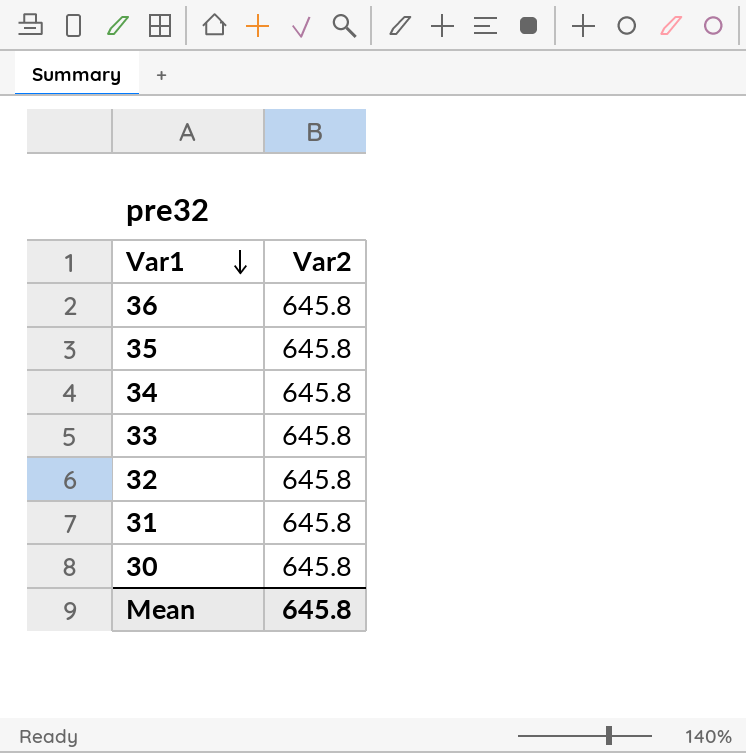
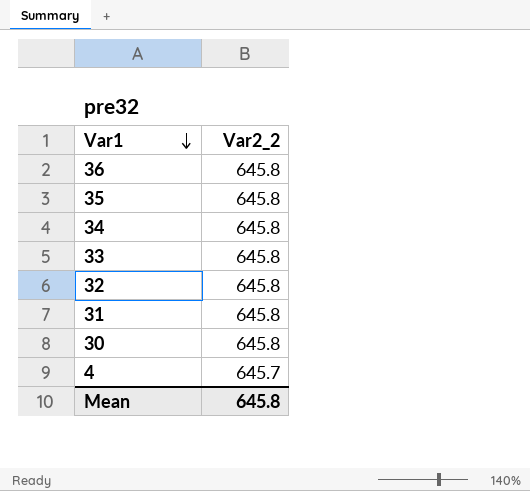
column name: Var2 -> Var2_2
row 4: none -> 645.7

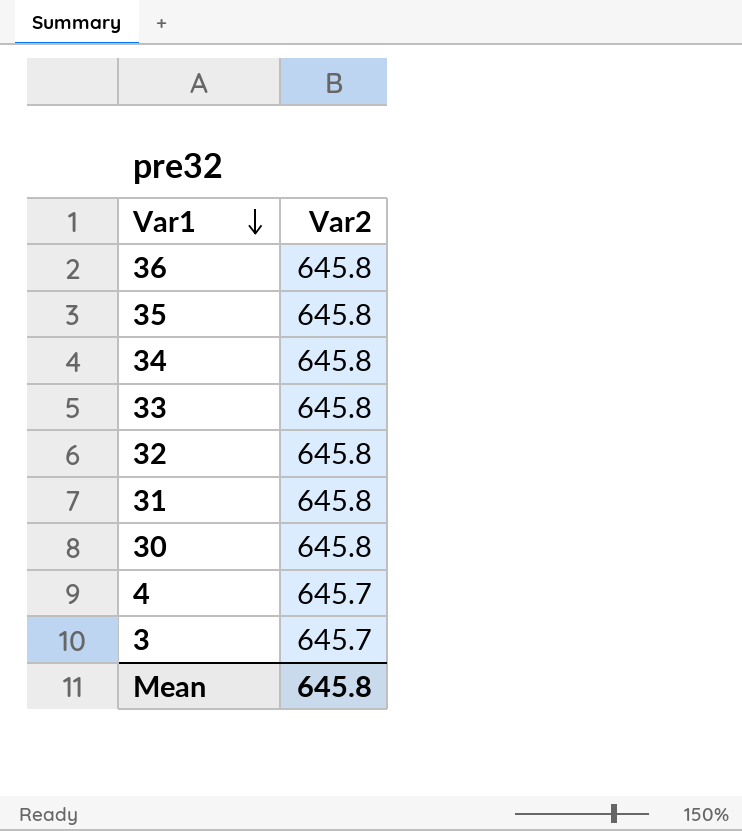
column name: Var2_2 -> Var2
row 3: none -> 645.7

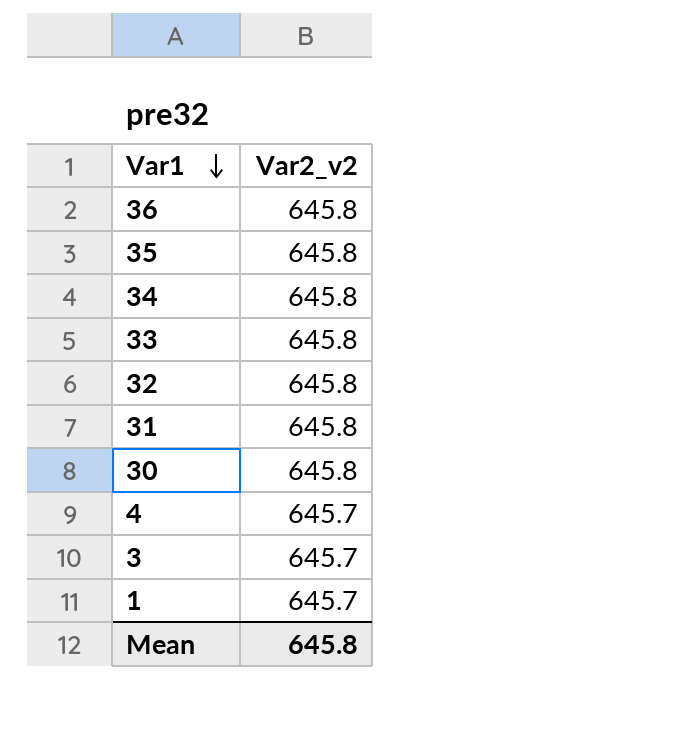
column name: Var2 -> Var2_v2
row 1: none -> 645.7

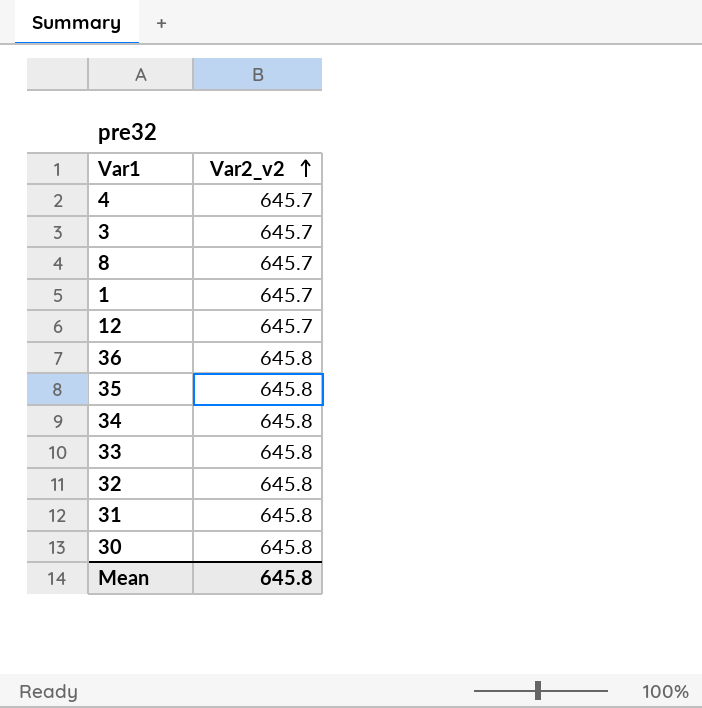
row order: Var1 descending -> Var2_v2 ascending
row 8: none -> 645.7
row 12: none -> 645.7

